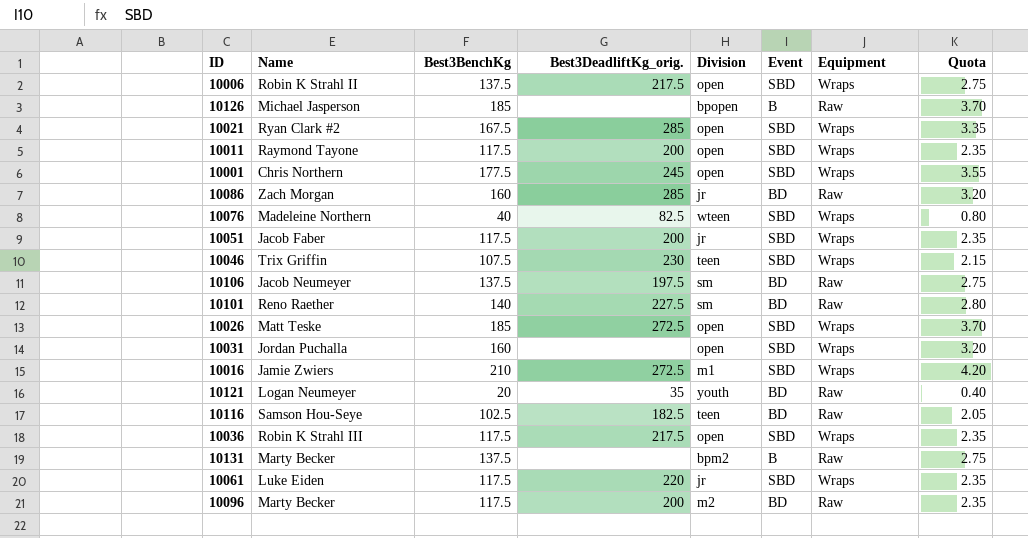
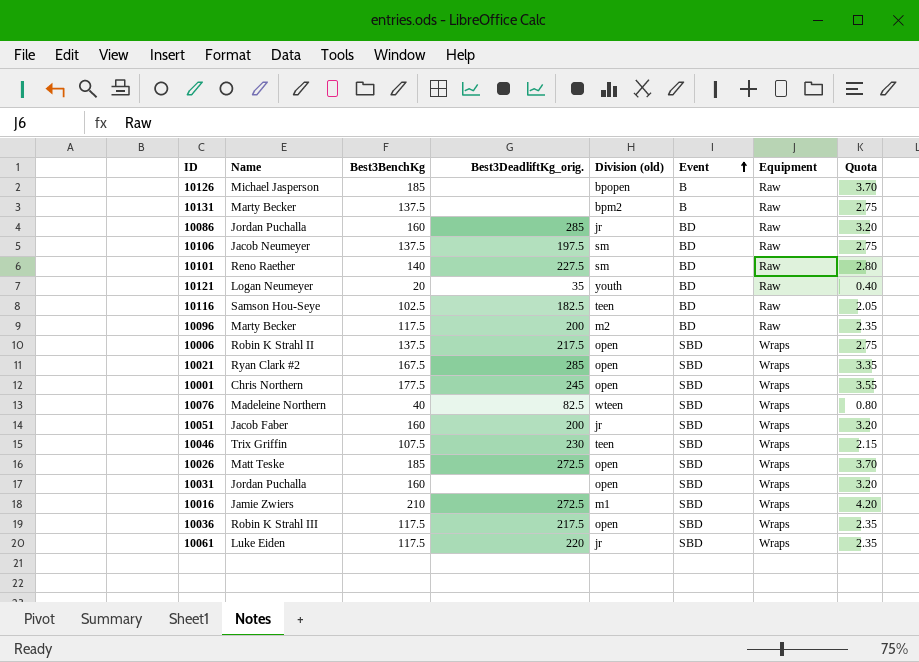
row order: none -> Event ascending
column name: Division -> Division (old)
row 10011: Raymond Tayone | 117.5 | 200 | open | SBD | Wraps | 2.35 -> none
10086 | Name: Zach Morgan -> Jordan Puchalla
10051 | Best3BenchKg: 117.5 -> 160
10051 | Quota: 2.35 -> 3.20

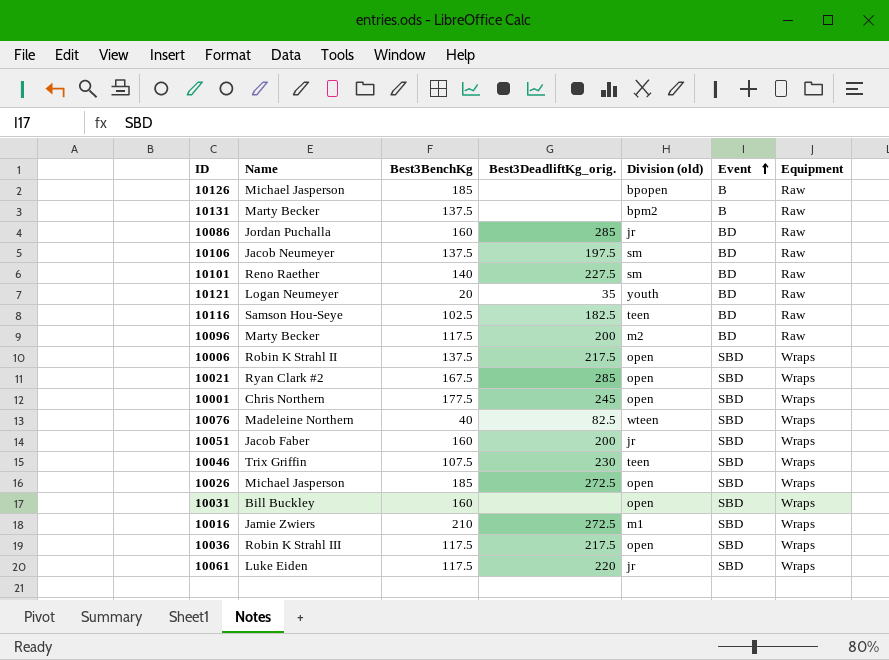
column Quota | formula: [Best3BenchKg] * 0.02 -> none
10026 | Name: Matt Teske -> Michael Jasperson
10031 | Name: Jordan Puchalla -> Bill Buckley

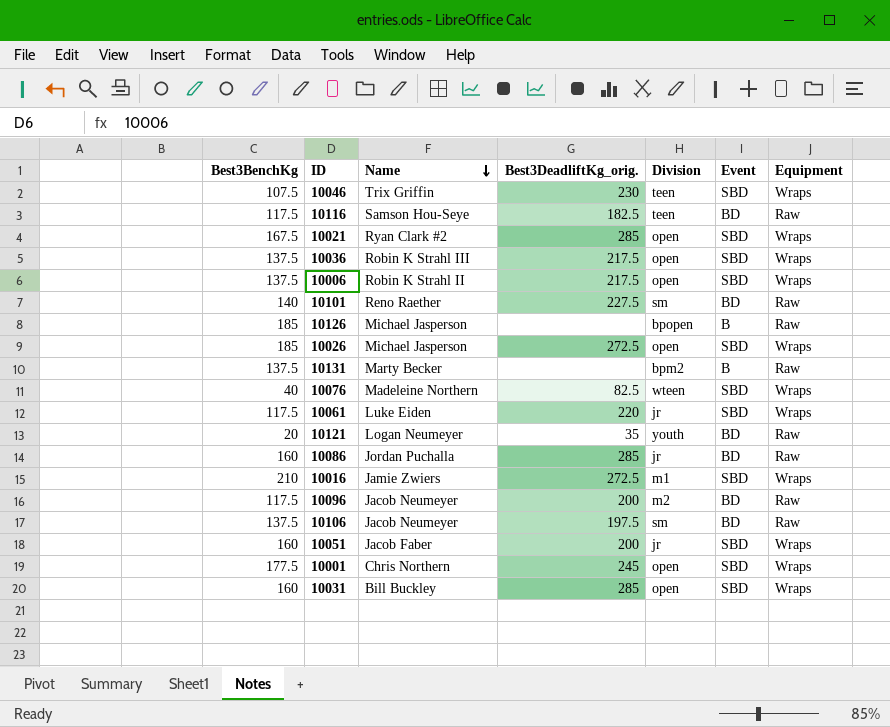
row order: Event ascending -> Name descending
column Best3BenchKg | position: 3 -> 1
column name: Division (old) -> Division
10116 | Best3BenchKg: 102.5 -> 117.5
10036 | Best3BenchKg: 117.5 -> 137.5
10096 | Name: Marty Becker -> Jacob Neumeyer
10031 | Best3DeadliftKg_orig.: none -> 285

